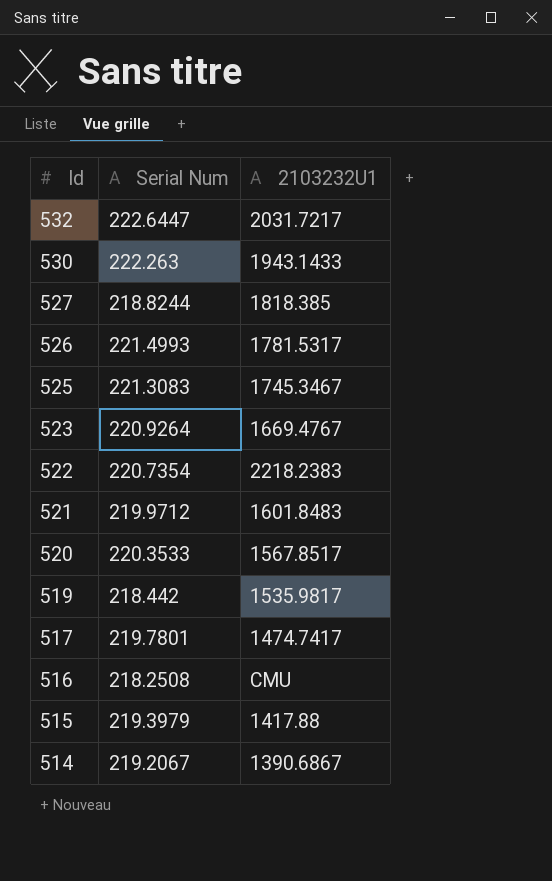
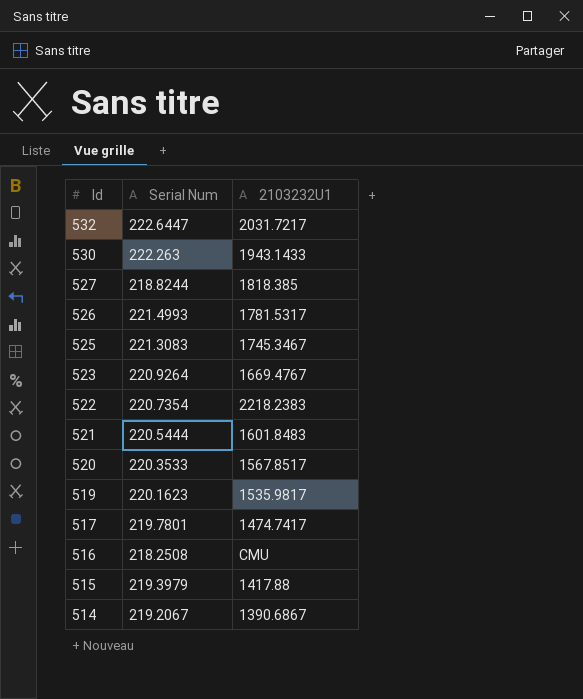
521 | Serial Num: 219.9712 -> 220.5444
519 | Serial Num: 218.442 -> 220.1623

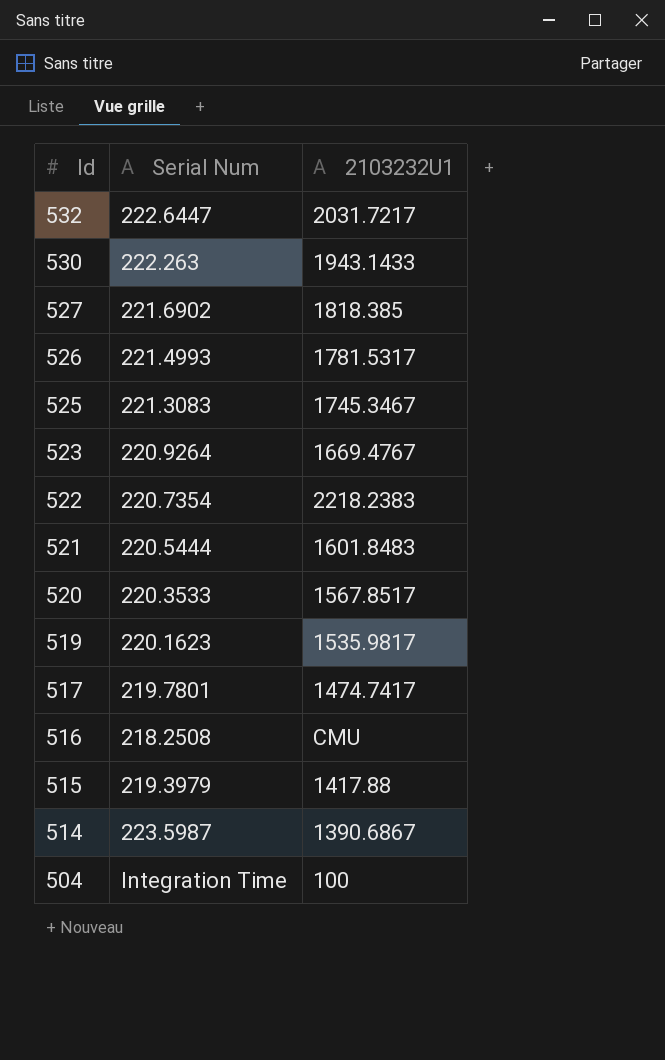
527 | Serial Num: 218.8244 -> 221.6902
514 | Serial Num: 219.2067 -> 223.5987
row 504: none -> Integration Time | 100

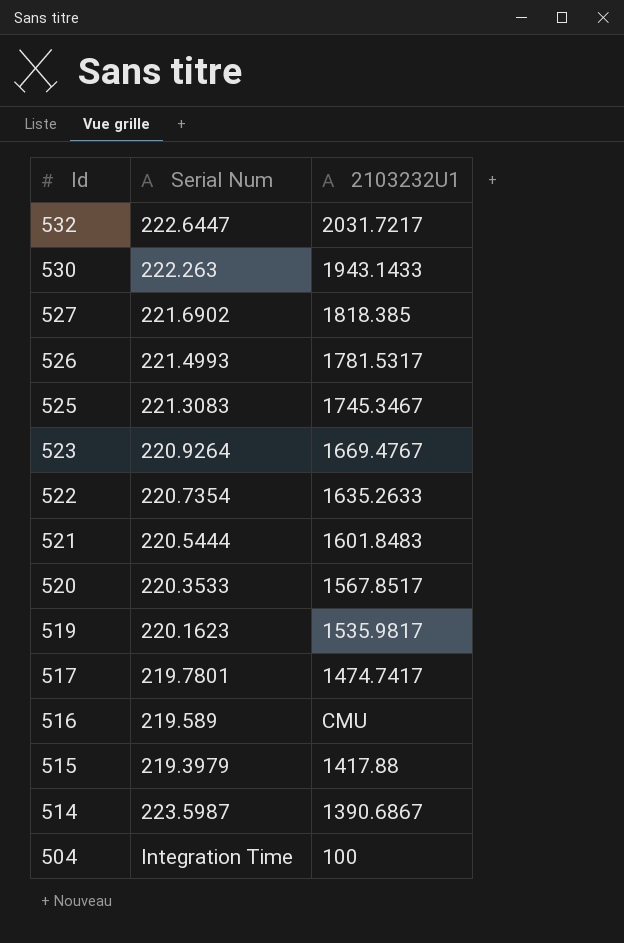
522 | 2103232U1: 2218.2383 -> 1635.2633
516 | Serial Num: 218.2508 -> 219.589

